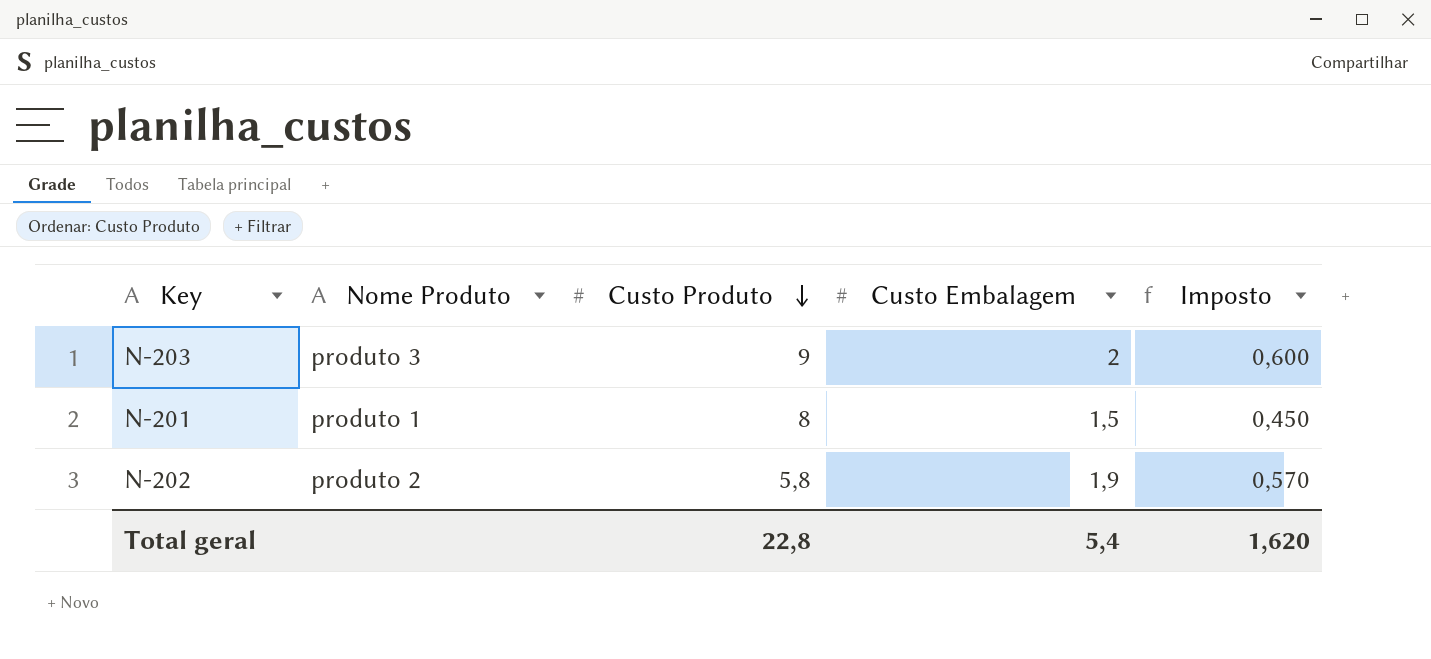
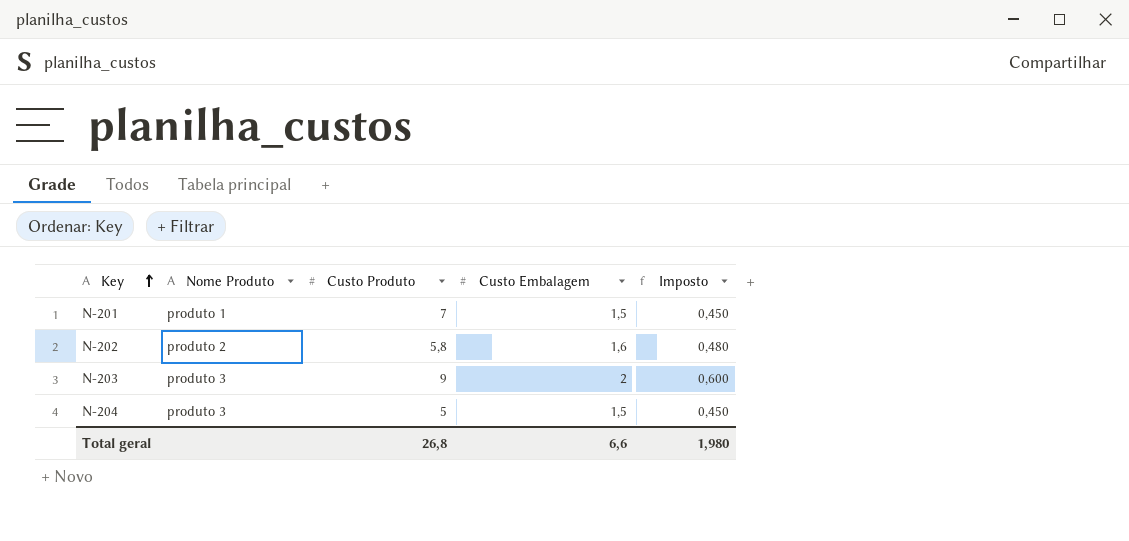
row order: Custo Produto descending -> Key ascending
N-201 | Custo Produto: 8 -> 7
N-202 | Custo Embalagem: 1,9 -> 1,6
N-202 | Imposto: 0,570 -> 0,480
row N-204: none -> produto 3 | 5 | 1,5 | 0,450
Total geral | Custo Produto: 22,8 -> 26,8
Total geral | Custo Embalagem: 5,4 -> 6,6
Total geral | Imposto: 1,620 -> 1,980

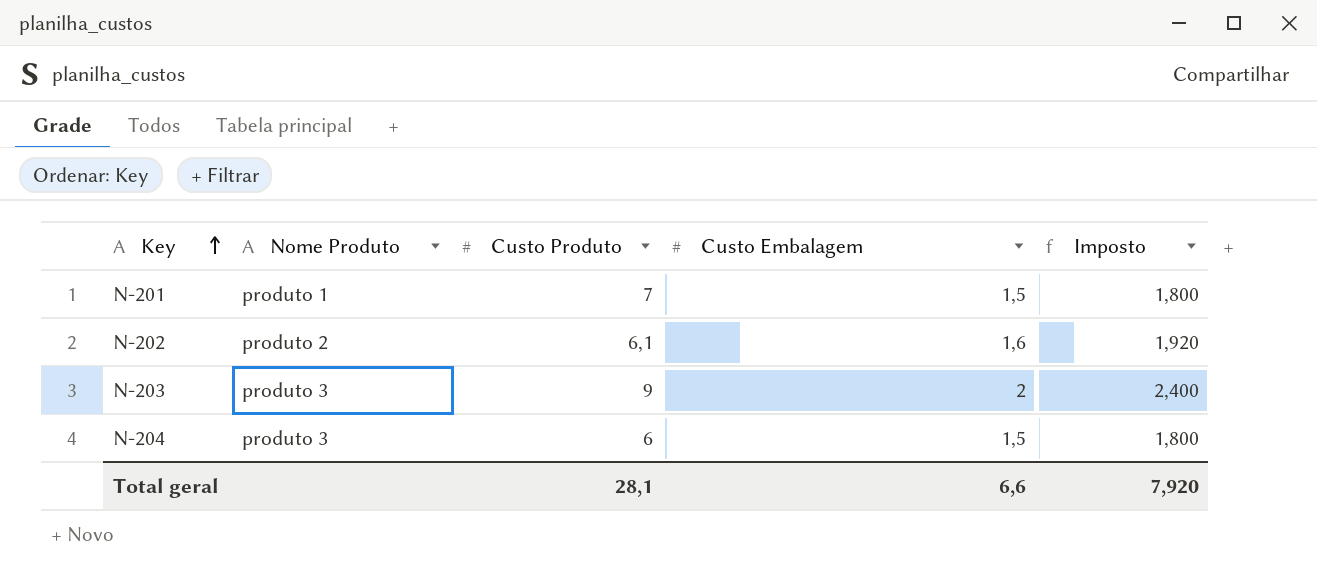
column Imposto | formula: [Custo Embalagem] * 0,3 -> [Custo Embalagem] * 1,2
N-202 | Custo Produto: 5,8 -> 6,1
N-204 | Custo Produto: 5 -> 6
Total geral | Custo Produto: 26,8 -> 28,1
Total geral | Imposto: 1,980 -> 7,920

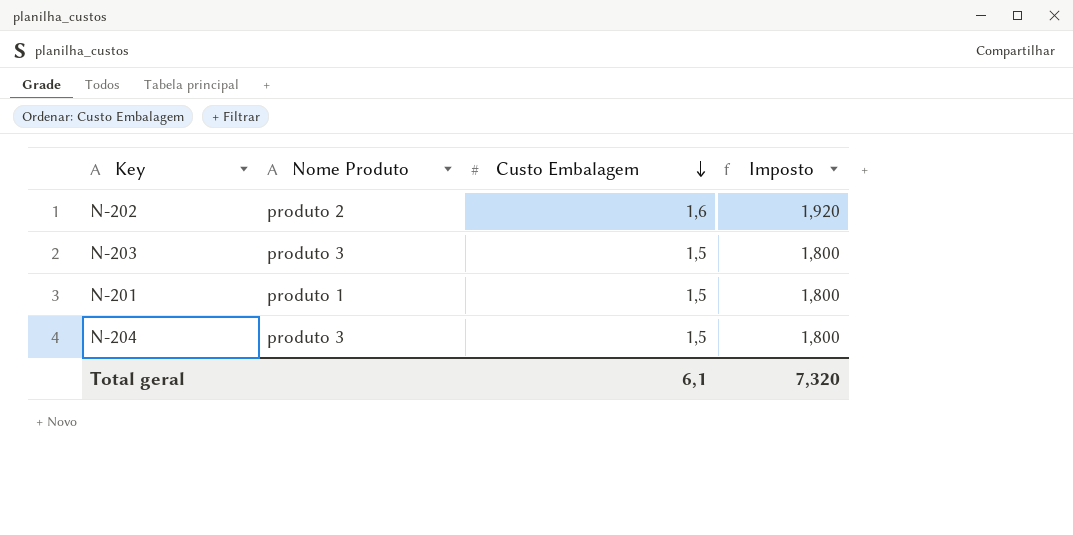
row order: Key ascending -> Custo Embalagem descending
column Custo Produto | position: 3 -> none
N-203 | Custo Embalagem: 2 -> 1,5
N-203 | Imposto: 2,400 -> 1,800
Total geral | Custo Embalagem: 6,6 -> 6,1
Total geral | Imposto: 7,920 -> 7,320

